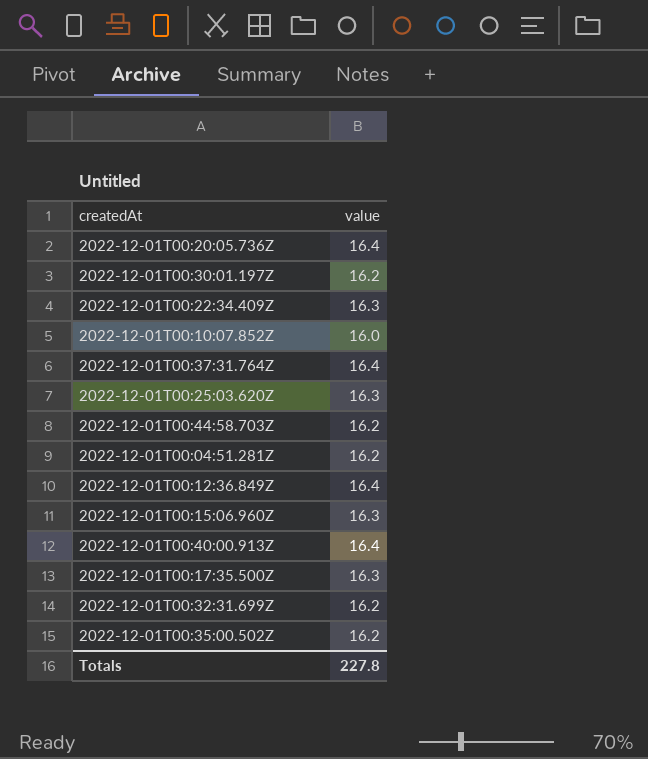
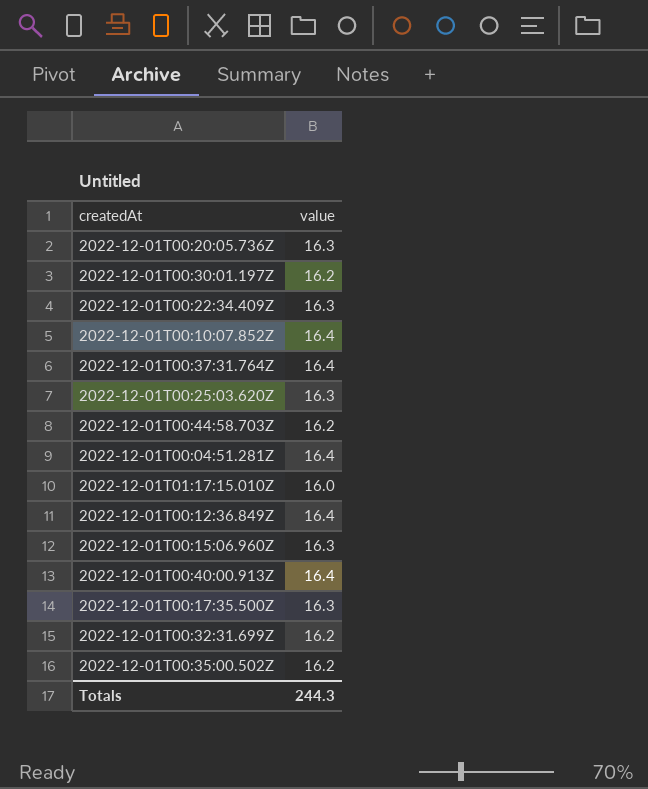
2022-12-01T00:20:05.736Z | value: 16.4 -> 16.3
2022-12-01T00:10:07.852Z | value: 16.0 -> 16.4
2022-12-01T00:04:51.281Z | value: 16.2 -> 16.4
row 2022-12-01T01:17:15.010Z: none -> 16.0
Totals | value: 227.8 -> 244.3

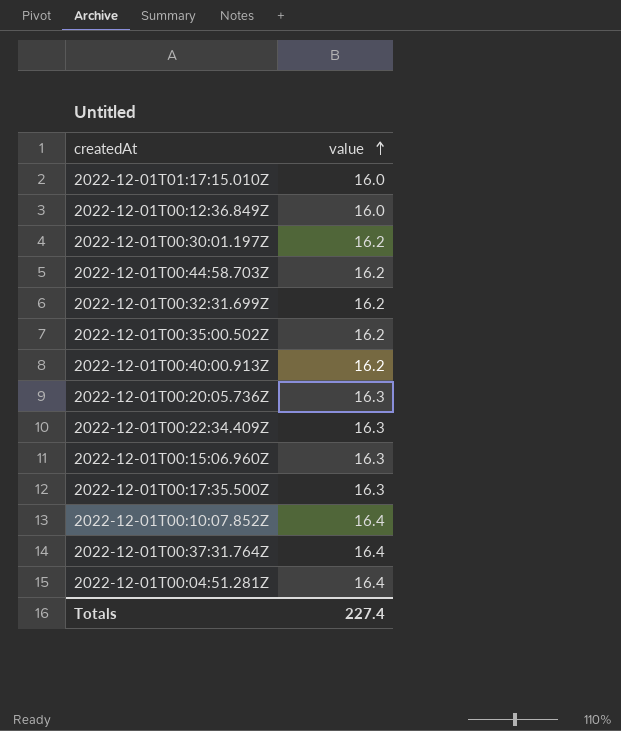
row order: none -> value ascending
row 2022-12-01T00:25:03.620Z: 16.3 -> none
2022-12-01T00:12:36.849Z | value: 16.4 -> 16.0
2022-12-01T00:40:00.913Z | value: 16.4 -> 16.2
Totals | value: 244.3 -> 227.4

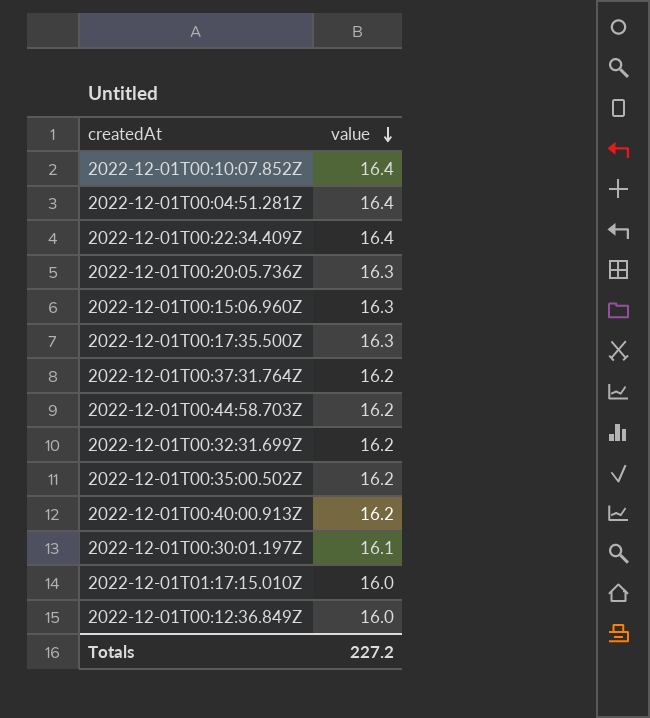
row order: value ascending -> value descending
2022-12-01T00:22:34.409Z | value: 16.3 -> 16.4
2022-12-01T00:37:31.764Z | value: 16.4 -> 16.2
2022-12-01T00:30:01.197Z | value: 16.2 -> 16.1
Totals | value: 227.4 -> 227.2

